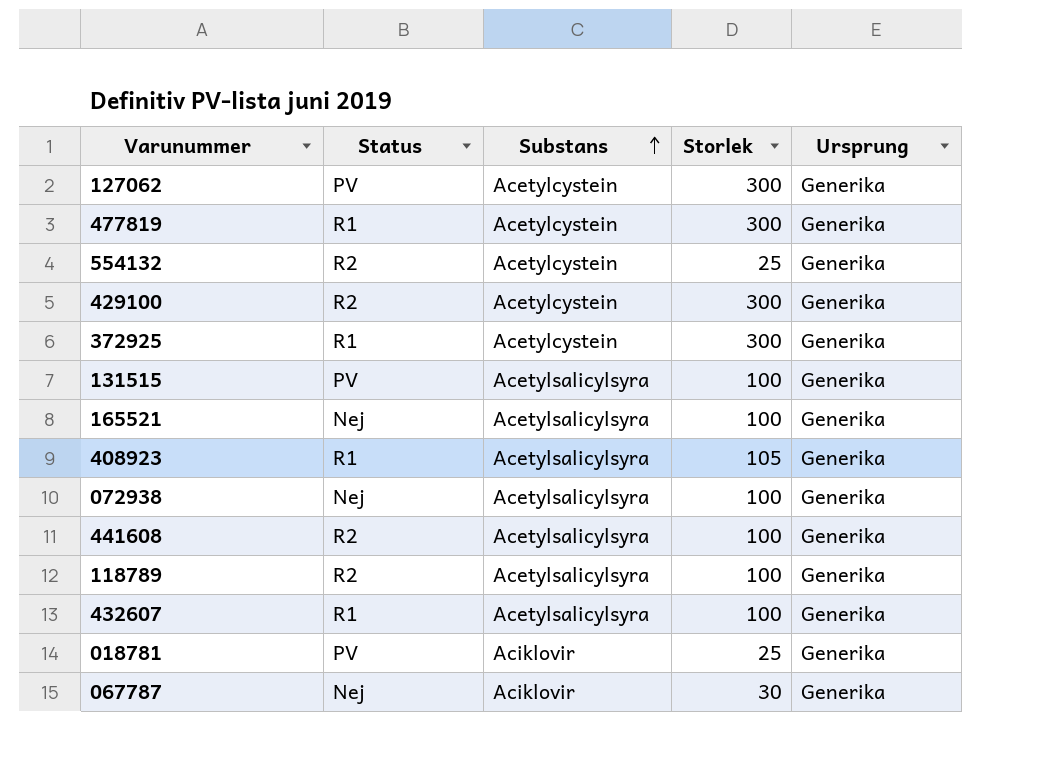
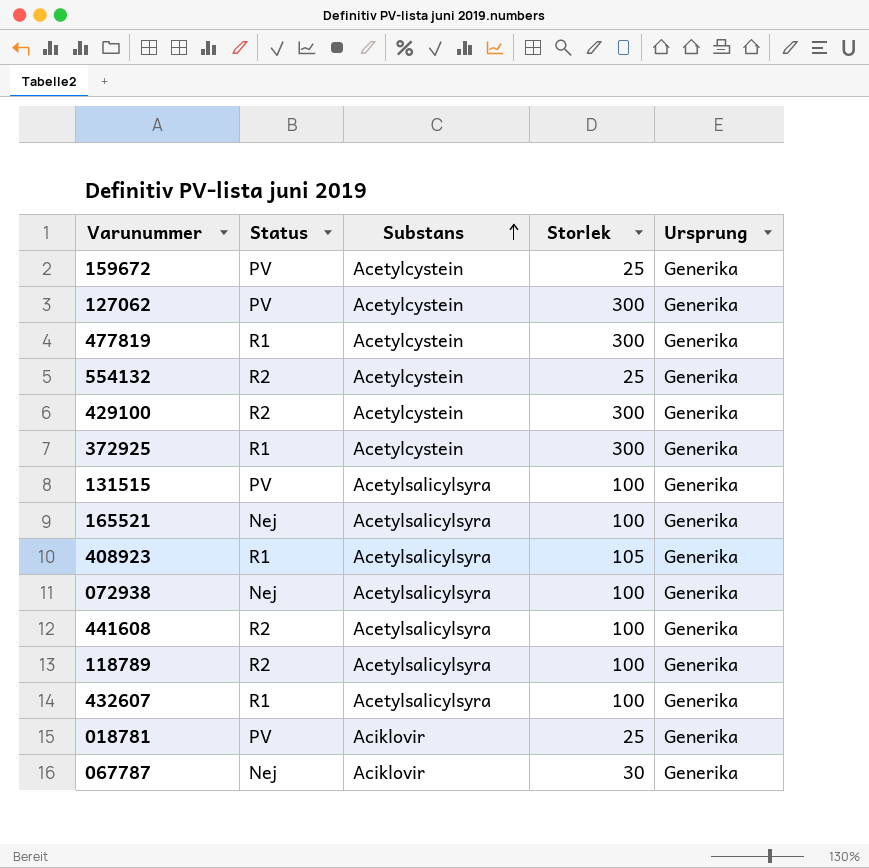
row 159672: none -> PV | Acetylcystein | 25 | Generika

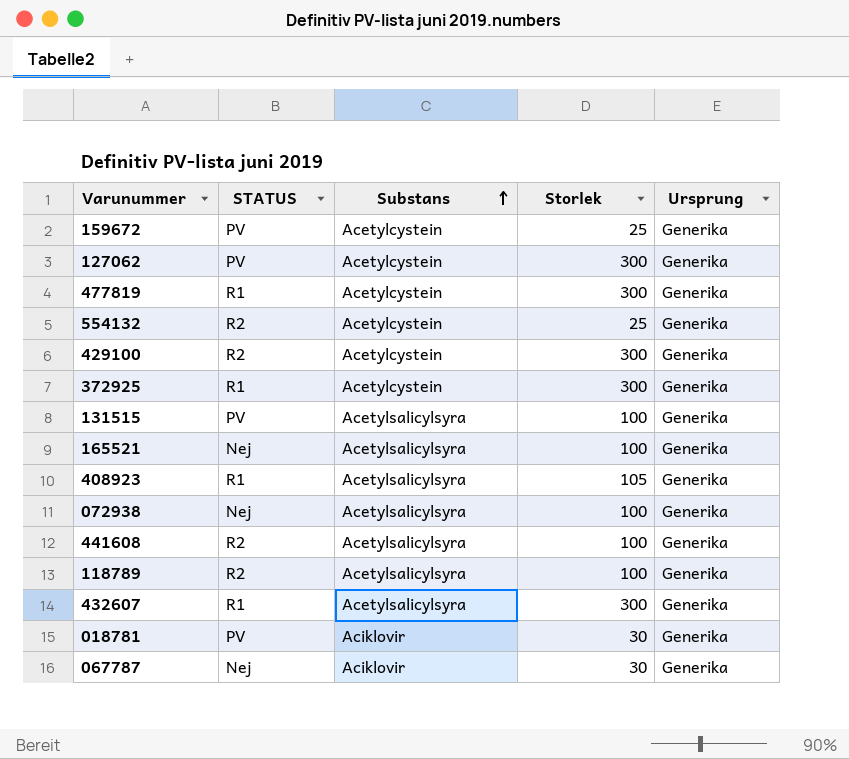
column name: Status -> STATUS
432607 | Storlek: 100 -> 300
018781 | Storlek: 25 -> 30

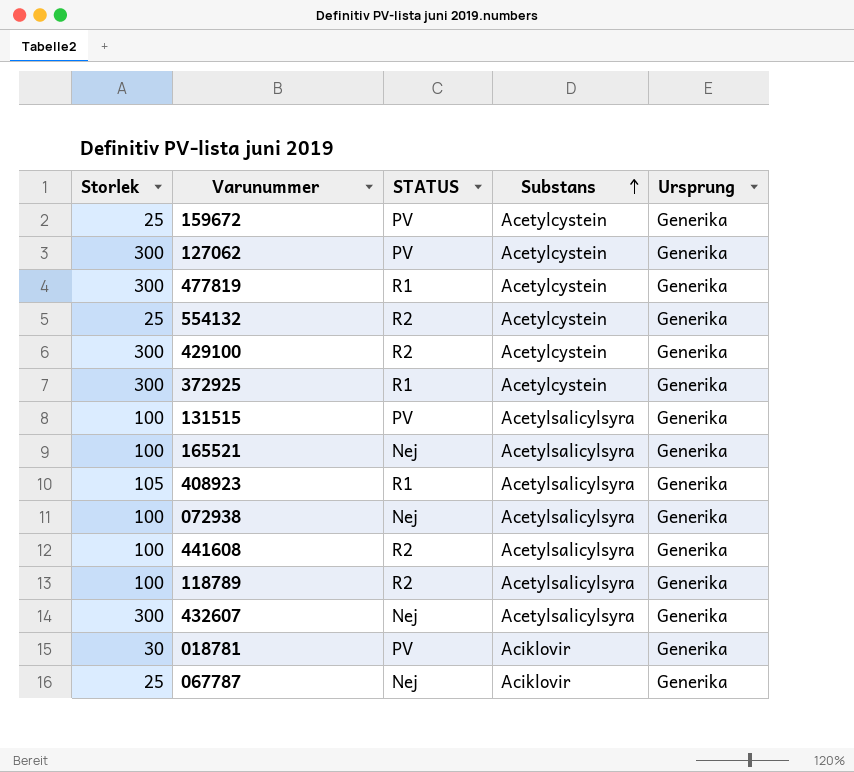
column Storlek | position: 4 -> 1
432607 | STATUS: R1 -> Nej
067787 | Storlek: 30 -> 25

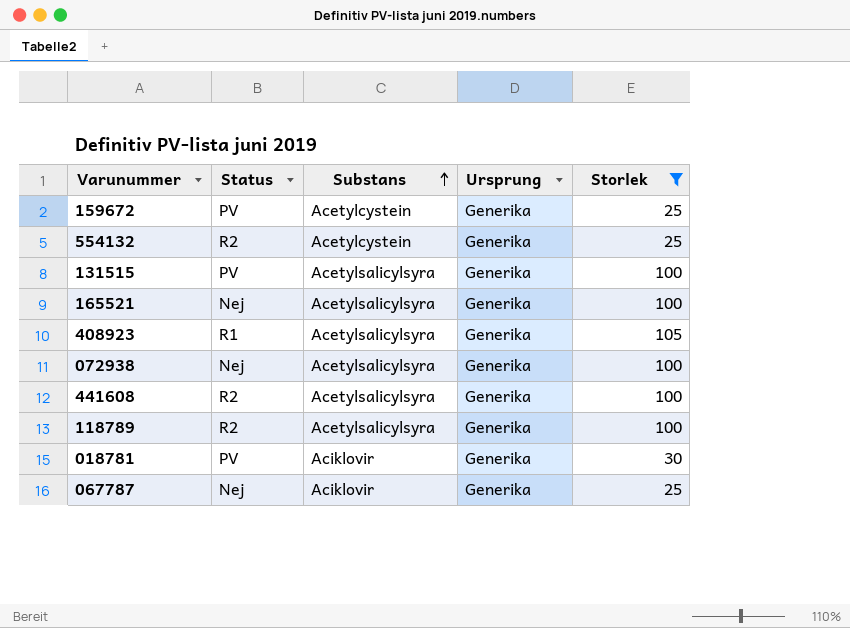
filter: none -> Storlek != 300
column name: STATUS -> Status
column Storlek | position: 1 -> 5

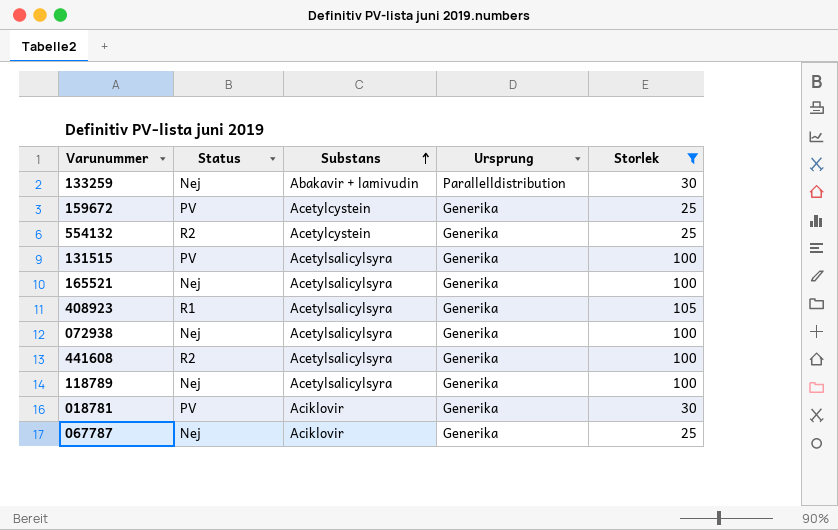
row 133259: none -> Nej | Abakavir + lamivudin | Parallelldistribution | 30
118789 | Status: R2 -> Nej

